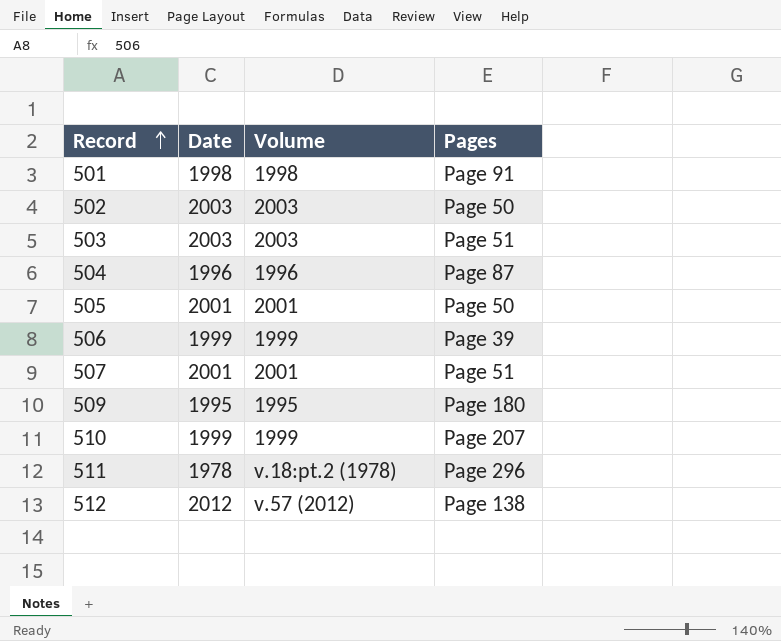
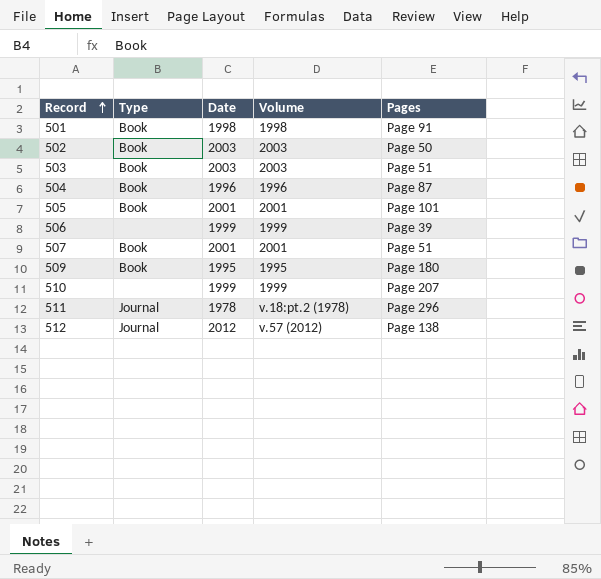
column Type | position: none -> 2
505 | Pages: Page 50 -> Page 101

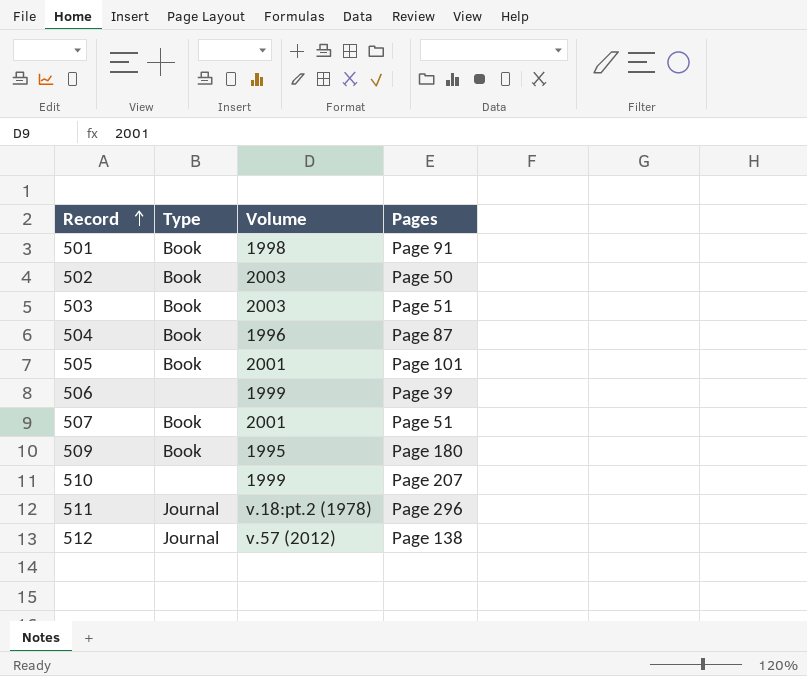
column Date | position: 3 -> none

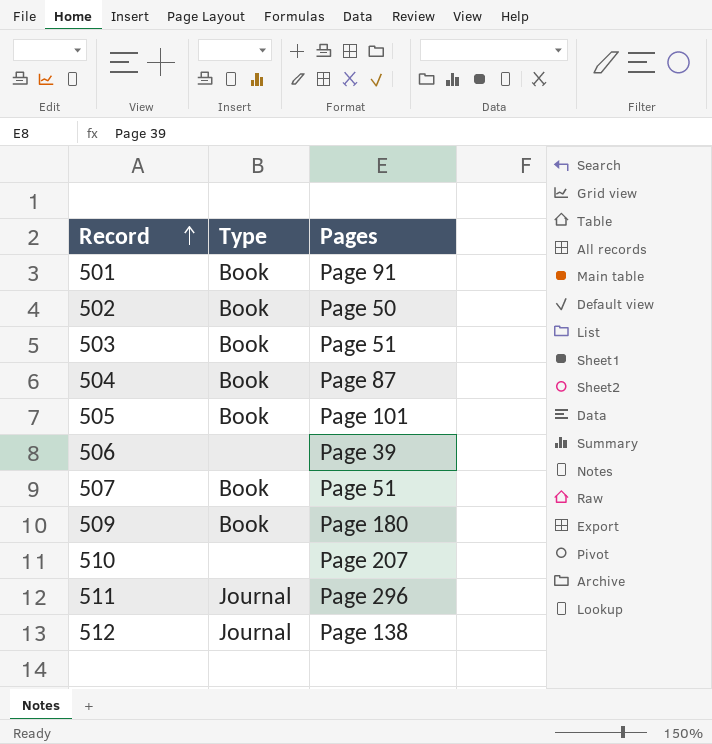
column Volume | position: 3 -> none

